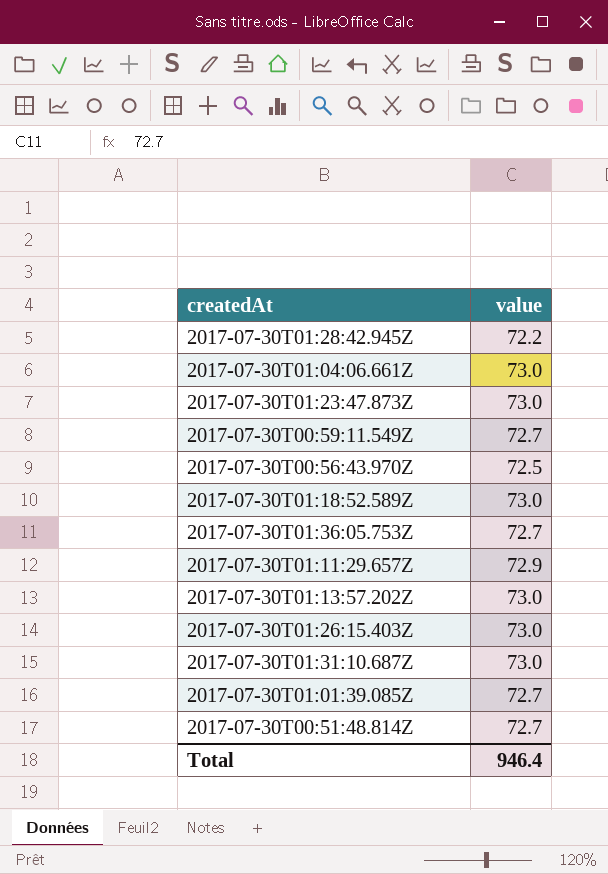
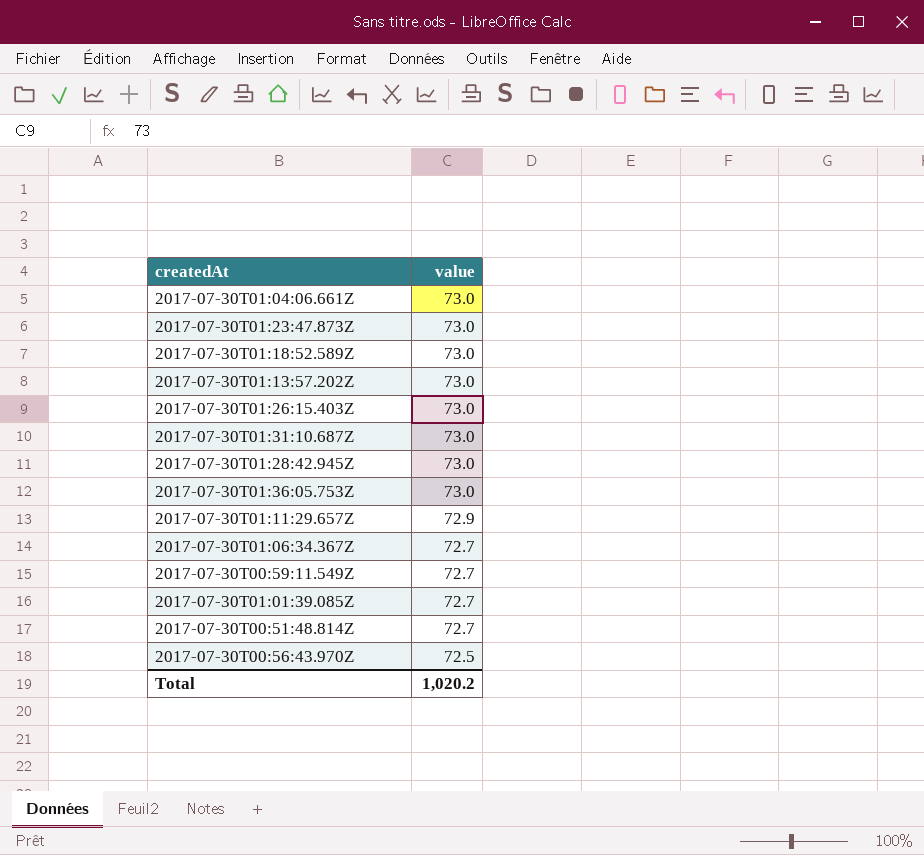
row order: none -> value descending
2017-07-30T01:28:42.945Z | value: 72.2 -> 73.0
2017-07-30T01:36:05.753Z | value: 72.7 -> 73.0
row 2017-07-30T01:06:34.367Z: none -> 72.7
Total | value: 946.4 -> 1,020.2

